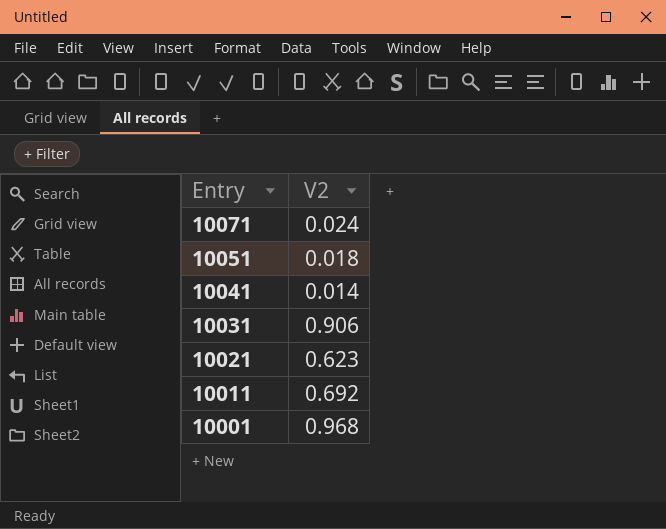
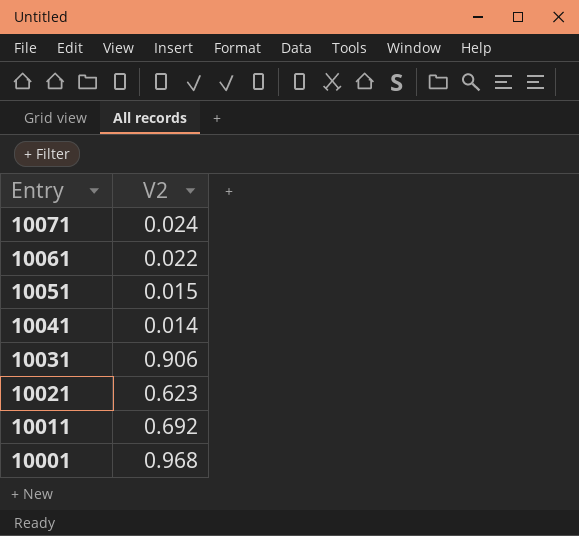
row 10061: none -> 0.022
10051 | V2: 0.018 -> 0.015

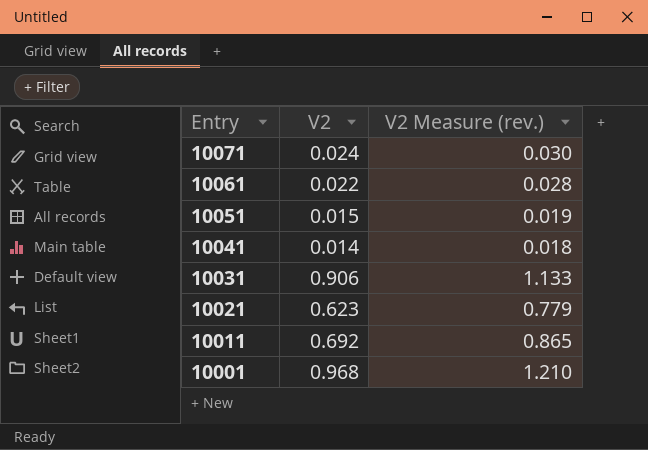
column V2 Measure (rev.) | formula: none -> [V2] * 1.25

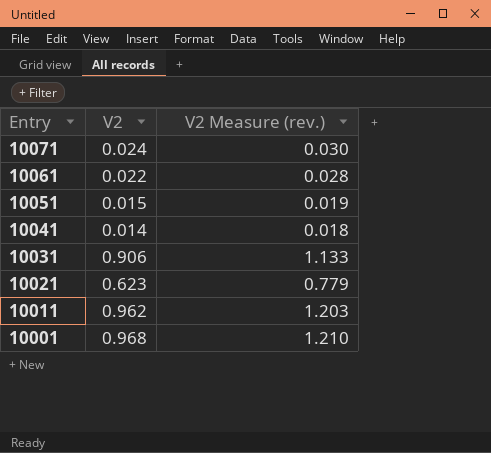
10011 | V2: 0.692 -> 0.962
10011 | V2 Measure (rev.): 0.865 -> 1.203

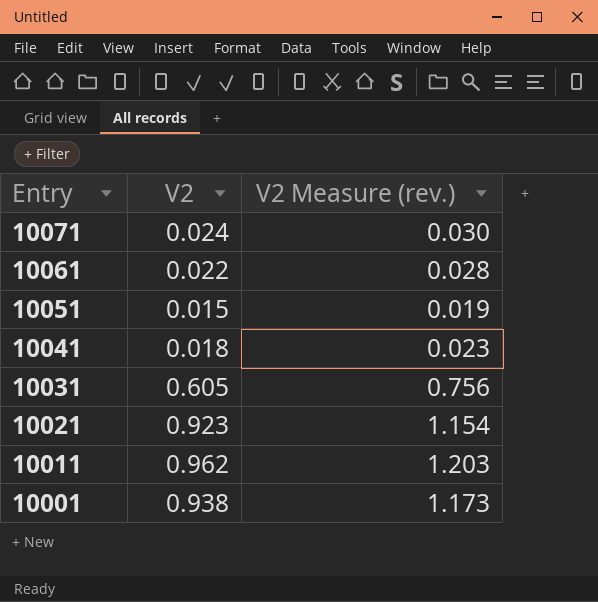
10041 | V2: 0.014 -> 0.018
10041 | V2 Measure (rev.): 0.018 -> 0.023
10031 | V2: 0.906 -> 0.605
10031 | V2 Measure (rev.): 1.133 -> 0.756
10021 | V2: 0.623 -> 0.923
10021 | V2 Measure (rev.): 0.779 -> 1.154
10001 | V2: 0.968 -> 0.938
10001 | V2 Measure (rev.): 1.210 -> 1.173

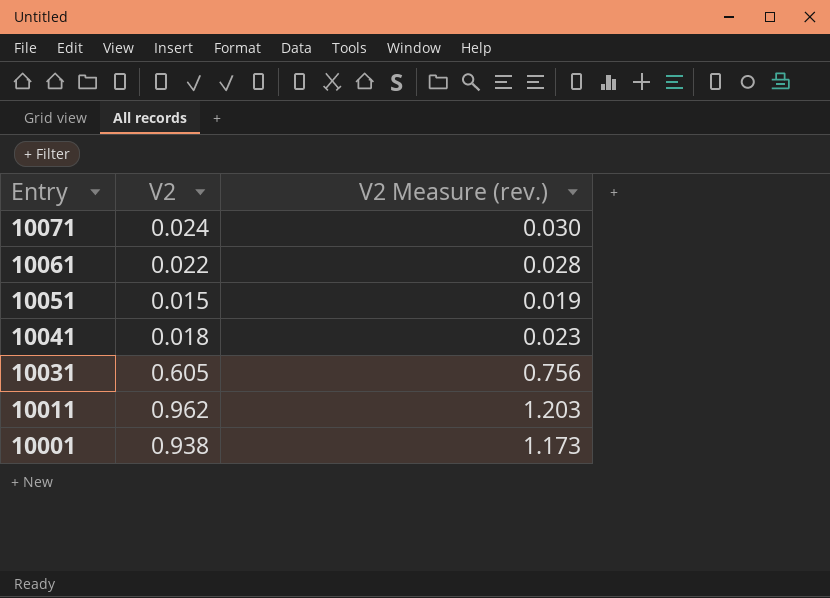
row 10021: 0.923 | 1.154 -> none

